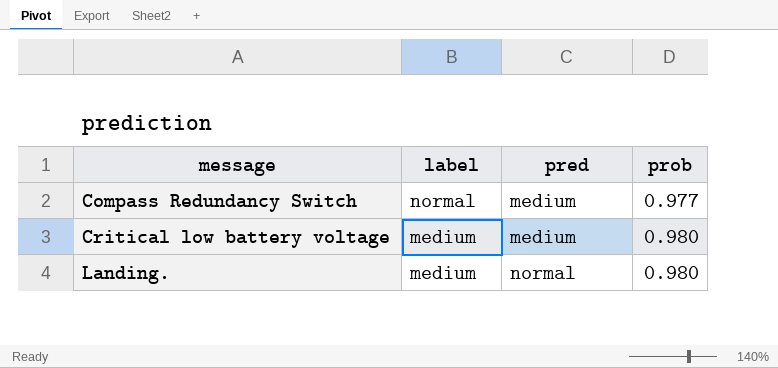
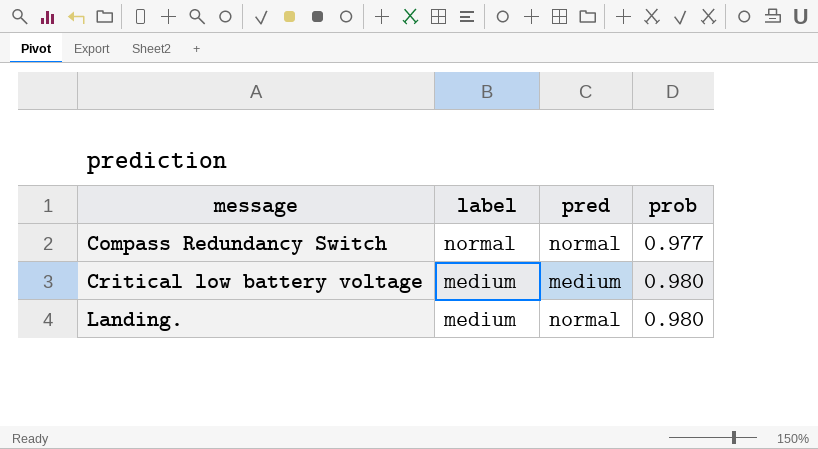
Compass Redundancy Switch | pred: medium -> normal

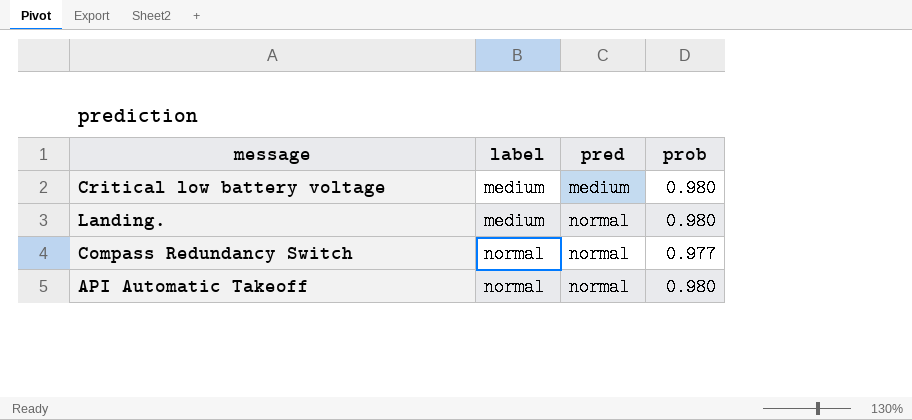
row order: message ascending -> label ascending
row API Automatic Takeoff: none -> normal | normal | 0.980

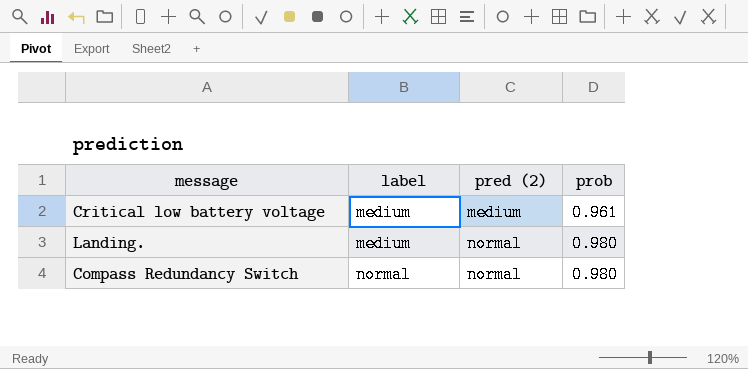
column name: pred -> pred (2)
row API Automatic Takeoff: normal | normal | 0.980 -> none
Critical low battery voltage | prob: 0.980 -> 0.961
Compass Redundancy Switch | prob: 0.977 -> 0.980

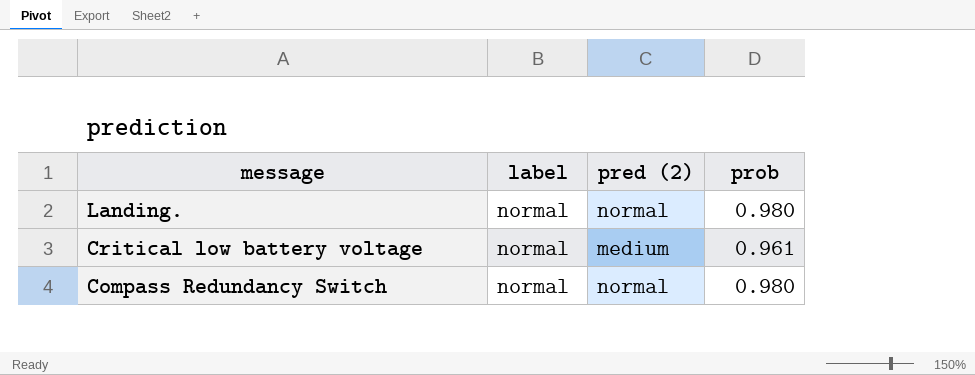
row order: label ascending -> message descending
Landing. | label: medium -> normal
Critical low battery voltage | label: medium -> normal

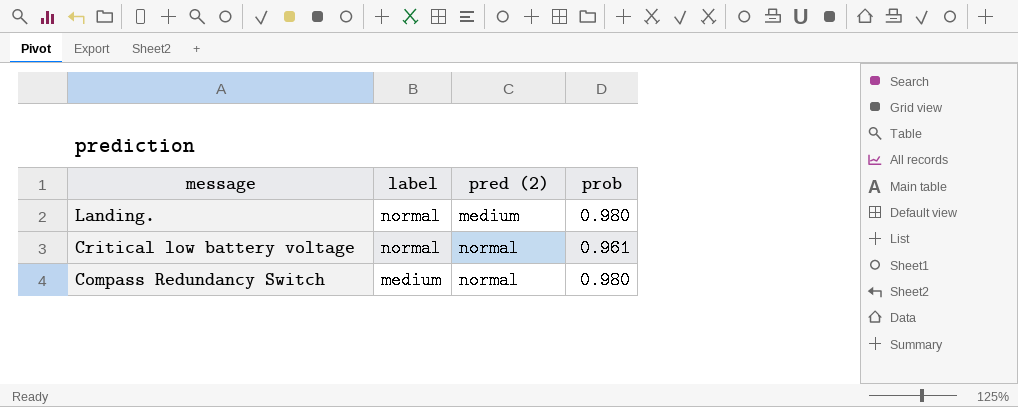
Landing. | pred (2): normal -> medium
Critical low battery voltage | pred (2): medium -> normal
Compass Redundancy Switch | label: normal -> medium

